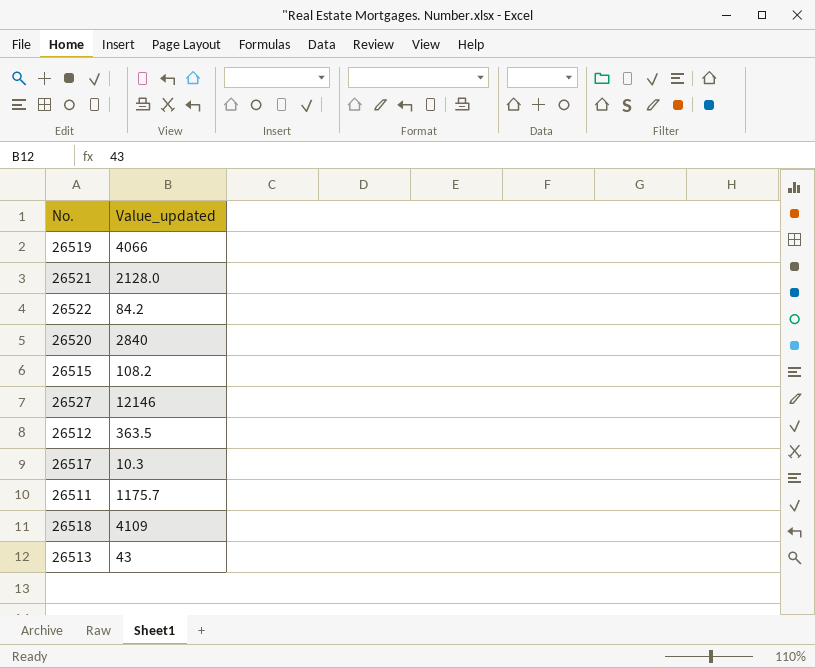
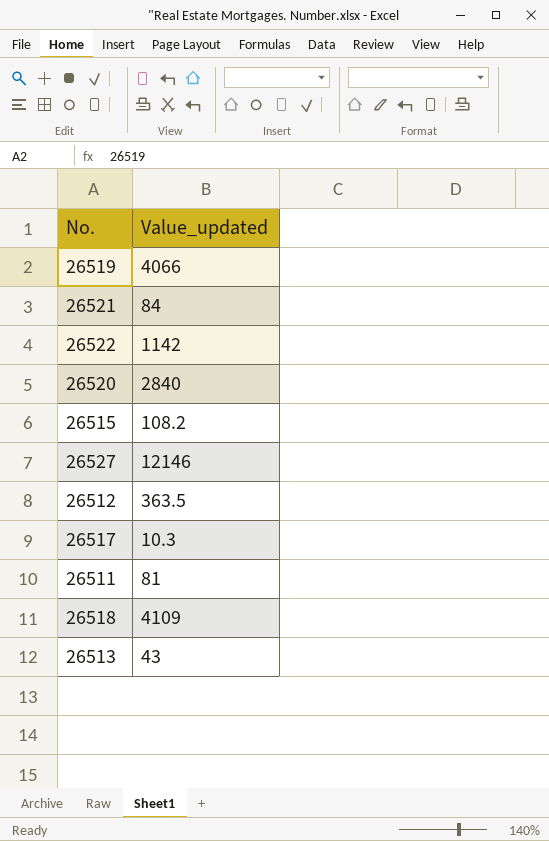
26521 | Value_updated: 2128.0 -> 84
26522 | Value_updated: 84.2 -> 1142
26511 | Value_updated: 1175.7 -> 81

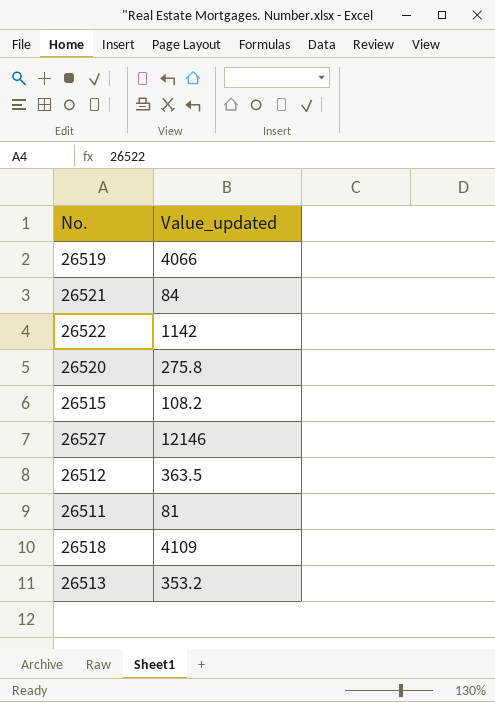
row 26517: 10.3 -> none
26520 | Value_updated: 2840 -> 275.8
26513 | Value_updated: 43 -> 353.2

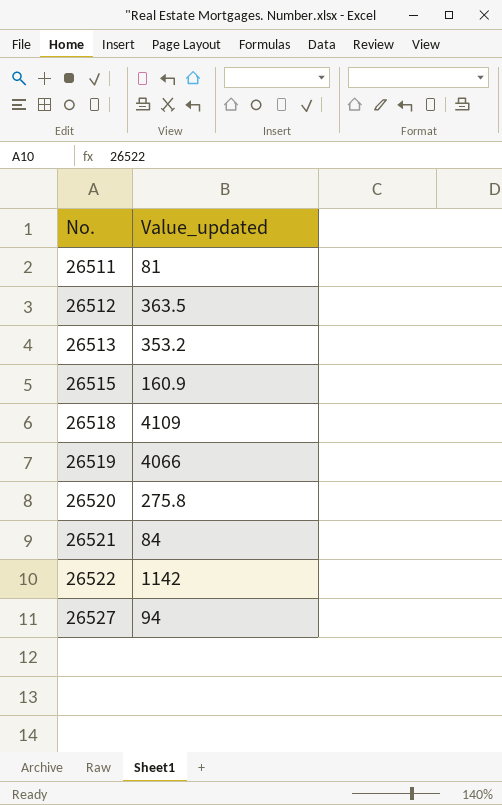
row order: none -> No. ascending
26515 | Value_updated: 108.2 -> 160.9
26527 | Value_updated: 12146 -> 94

